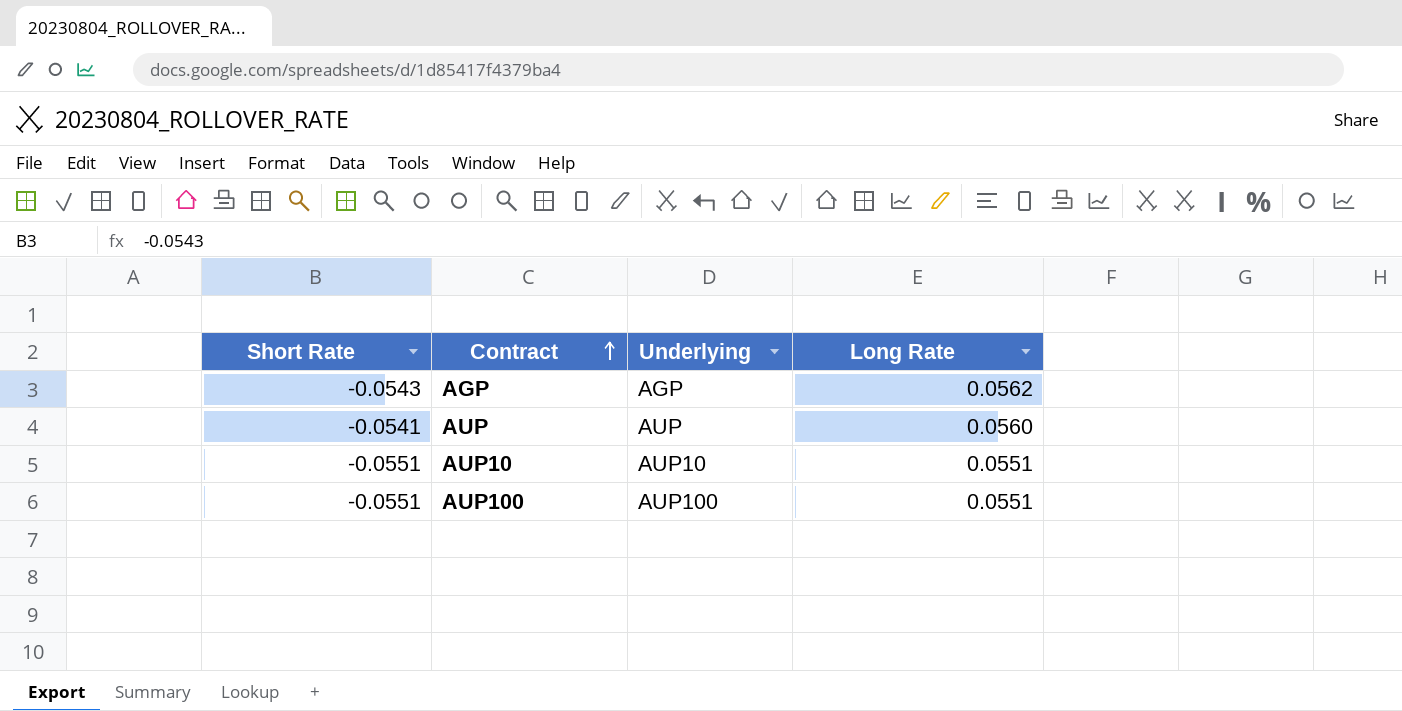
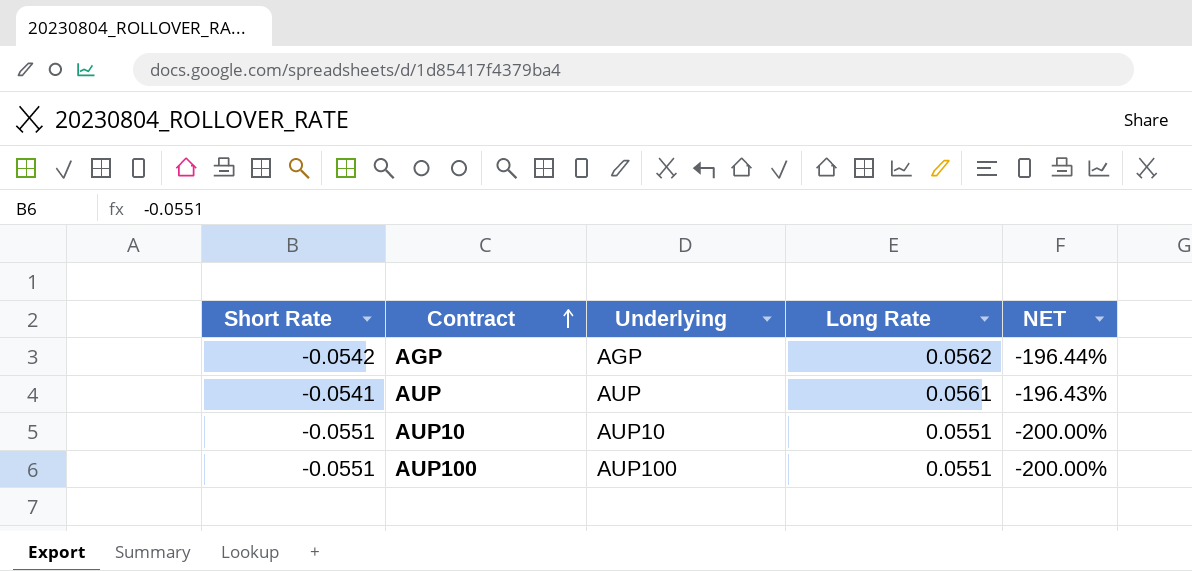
column NET | formula: none -> ([Short Rate] - [Long Rate]) / [Long Rate]
AGP | Short Rate: -0.0543 -> -0.0542
AUP | Long Rate: 0.0560 -> 0.0561

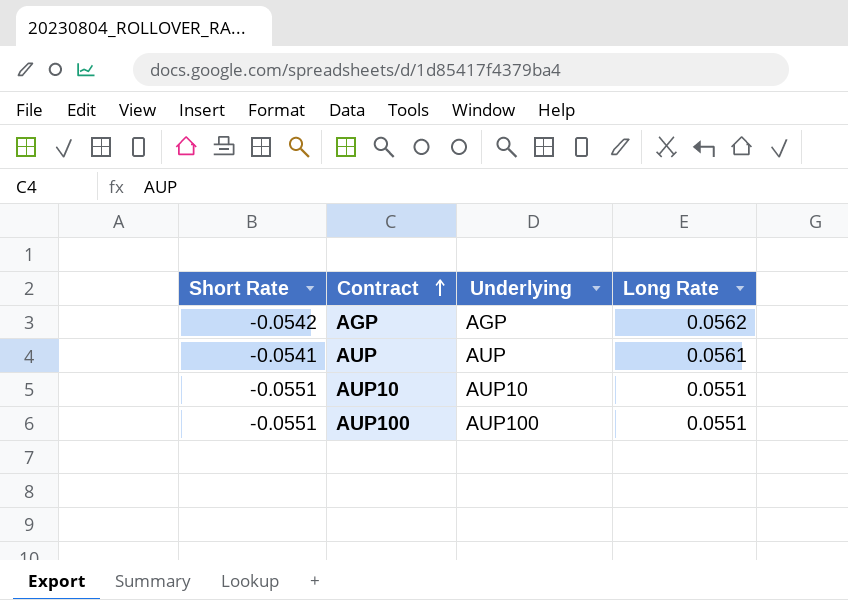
column NET | formula: ([Short Rate] - [Long Rate]) / [Long Rate] -> none

